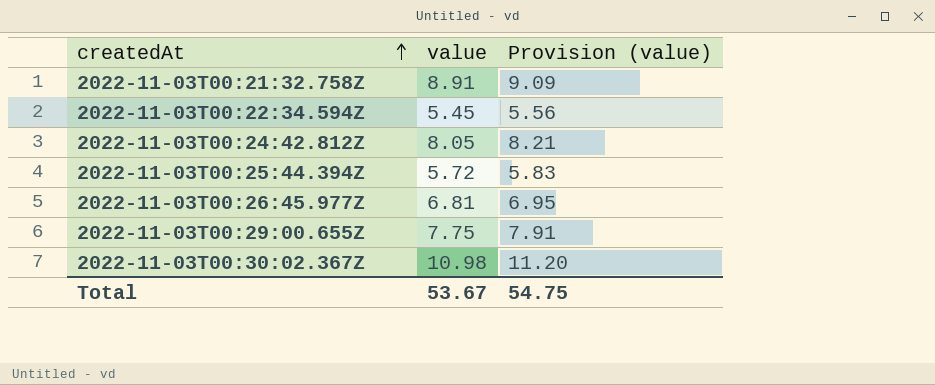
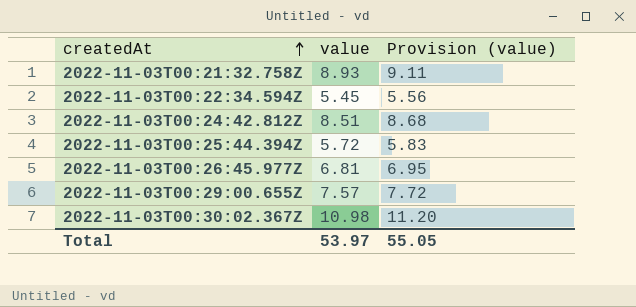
2022-11-03T00:21:32.758Z | value: 8.91 -> 8.93
2022-11-03T00:21:32.758Z | Provision (value): 9.09 -> 9.11
2022-11-03T00:24:42.812Z | value: 8.05 -> 8.51
2022-11-03T00:24:42.812Z | Provision (value): 8.21 -> 8.68
2022-11-03T00:29:00.655Z | value: 7.75 -> 7.57
2022-11-03T00:29:00.655Z | Provision (value): 7.91 -> 7.72
Total | value: 53.67 -> 53.97
Total | Provision (value): 54.75 -> 55.05

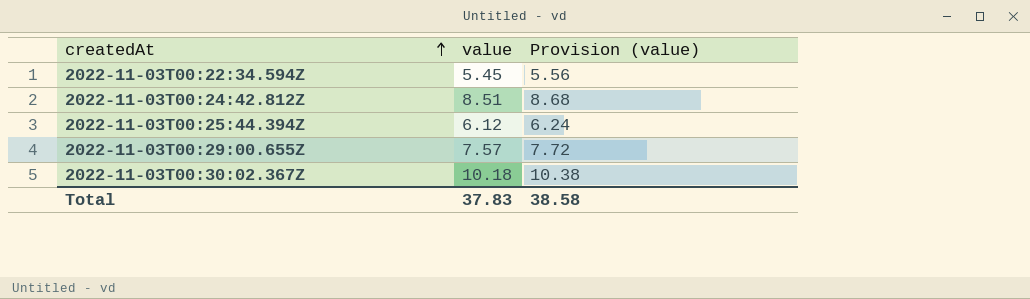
row 2022-11-03T00:21:32.758Z: 8.93 | 9.11 -> none
row 2022-11-03T00:26:45.977Z: 6.81 | 6.95 -> none
2022-11-03T00:25:44.394Z | value: 5.72 -> 6.12
2022-11-03T00:25:44.394Z | Provision (value): 5.83 -> 6.24
2022-11-03T00:30:02.367Z | value: 10.98 -> 10.18
2022-11-03T00:30:02.367Z | Provision (value): 11.20 -> 10.38
Total | value: 53.97 -> 37.83
Total | Provision (value): 55.05 -> 38.58

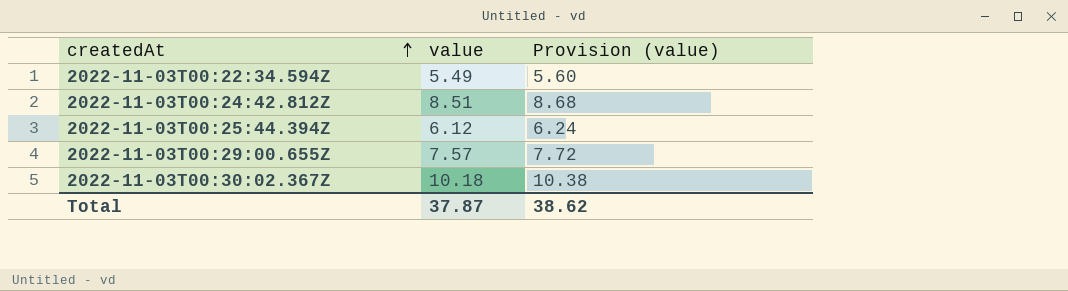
2022-11-03T00:22:34.594Z | value: 5.45 -> 5.49
2022-11-03T00:22:34.594Z | Provision (value): 5.56 -> 5.60
Total | value: 37.83 -> 37.87
Total | Provision (value): 38.58 -> 38.62

